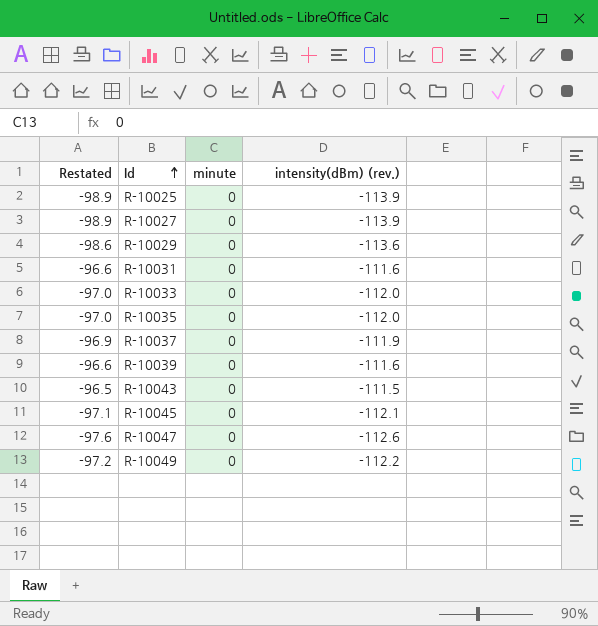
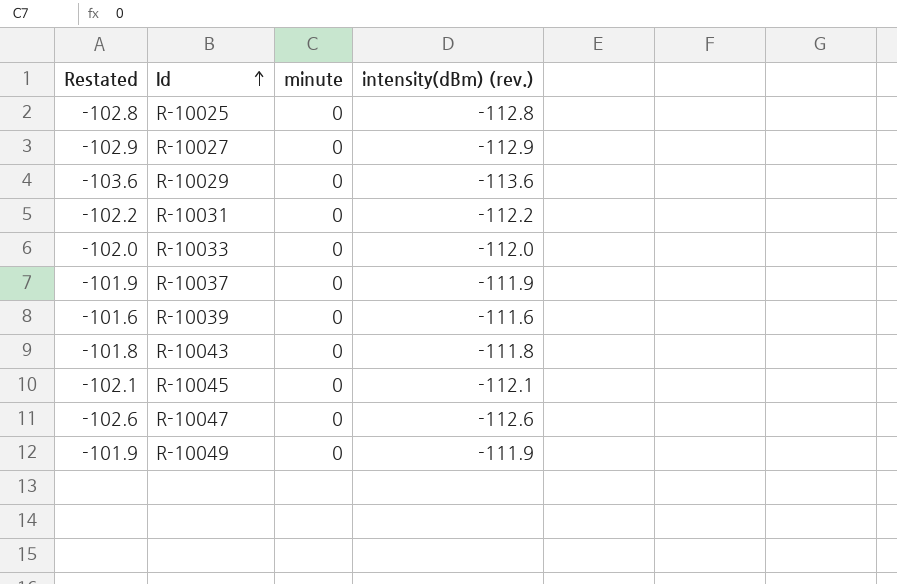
column Restated | formula: [intensity(dBm) (rev.)] + 15 -> [intensity(dBm) (rev.)] + 10
row R-10035: -97.0 | 0 | -112.0 -> none
R-10025 | intensity(dBm) (rev.): -113.9 -> -112.8
R-10027 | intensity(dBm) (rev.): -113.9 -> -112.9
R-10031 | intensity(dBm) (rev.): -111.6 -> -112.2
R-10043 | intensity(dBm) (rev.): -111.5 -> -111.8
R-10049 | intensity(dBm) (rev.): -112.2 -> -111.9

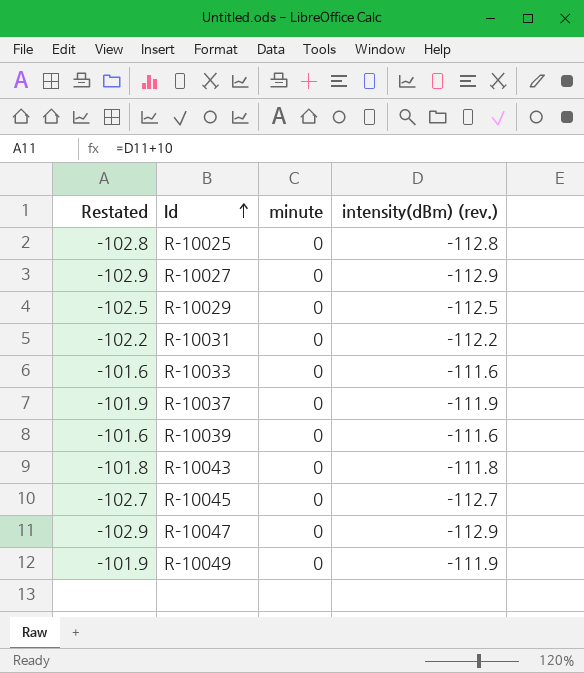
R-10029 | Restated: -103.6 -> -102.5
R-10029 | intensity(dBm) (rev.): -113.6 -> -112.5
R-10033 | Restated: -102.0 -> -101.6
R-10033 | intensity(dBm) (rev.): -112.0 -> -111.6
R-10045 | Restated: -102.1 -> -102.7
R-10045 | intensity(dBm) (rev.): -112.1 -> -112.7
R-10047 | Restated: -102.6 -> -102.9
R-10047 | intensity(dBm) (rev.): -112.6 -> -112.9

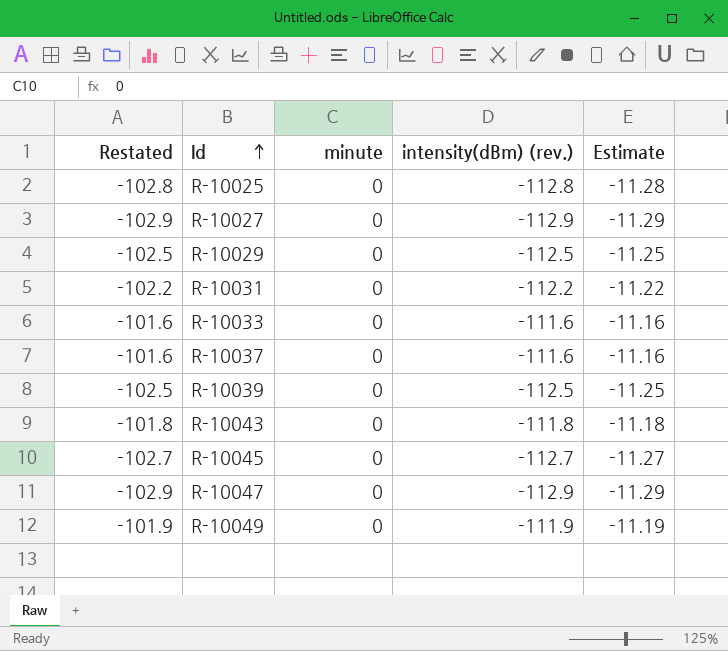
column Estimate | formula: none -> [intensity(dBm) (rev.)] * 0.1
R-10037 | Restated: -101.9 -> -101.6
R-10037 | intensity(dBm) (rev.): -111.9 -> -111.6
R-10039 | Restated: -101.6 -> -102.5
R-10039 | intensity(dBm) (rev.): -111.6 -> -112.5

